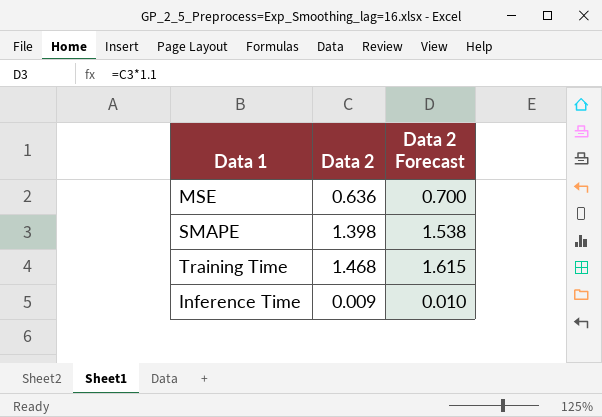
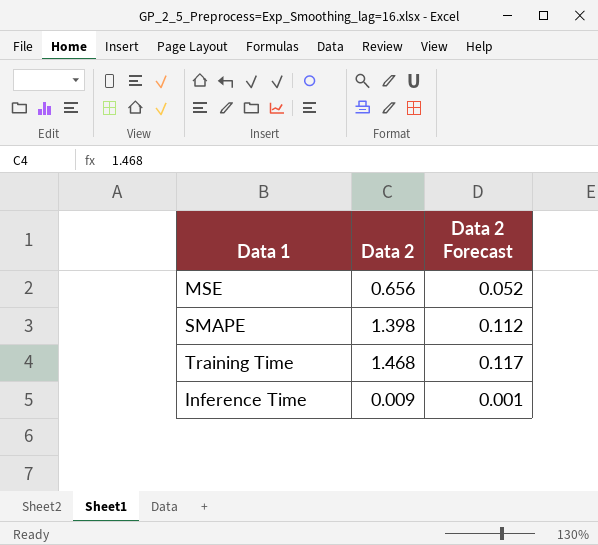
column Data 2 Forecast | formula: [Data 2] * 1.1 -> [Data 2] * 0.08
MSE | Data 2: 0.636 -> 0.656

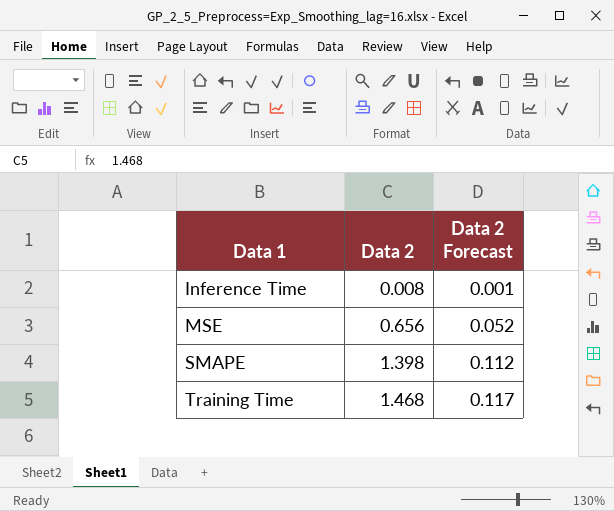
row order: none -> Data 1 ascending
Inference Time | Data 2: 0.009 -> 0.008

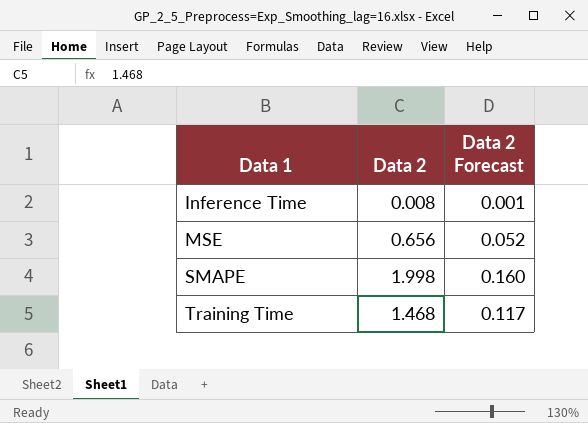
SMAPE | Data 2: 1.398 -> 1.998
SMAPE | Data 2 Forecast: 0.112 -> 0.160

